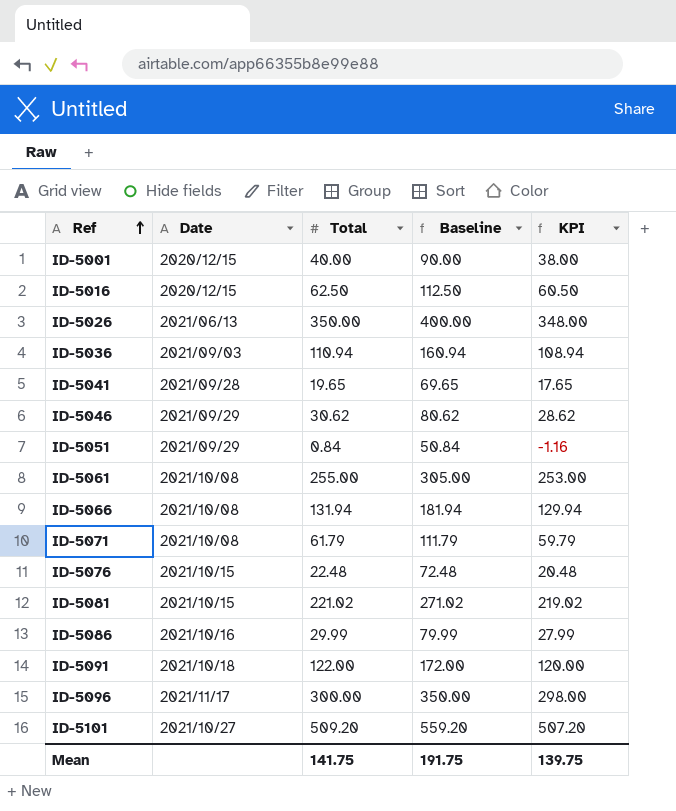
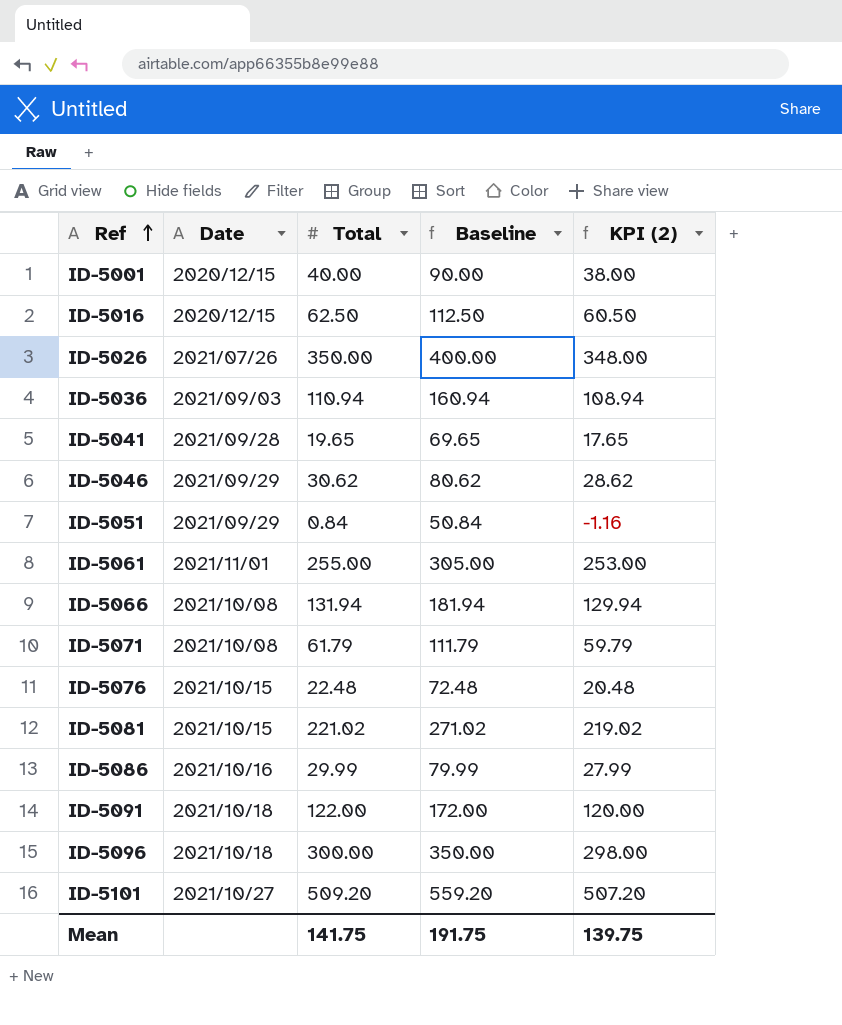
column name: KPI -> KPI (2)
ID-5026 | Date: 2021/06/13 -> 2021/07/26
ID-5061 | Date: 2021/10/08 -> 2021/11/01
ID-5096 | Date: 2021/11/17 -> 2021/10/18

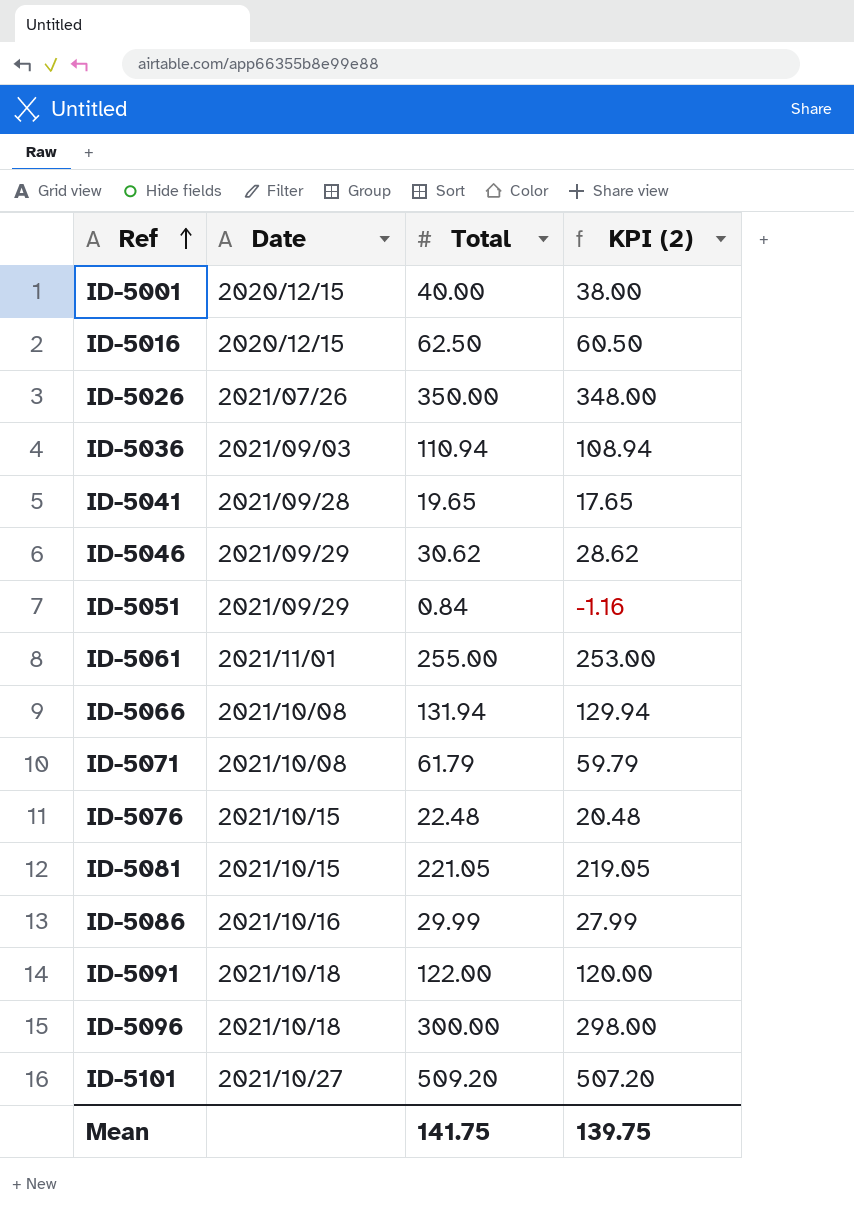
column Baseline | formula: [Total] + 50 -> none
ID-5081 | Total: 221.02 -> 221.05
ID-5081 | KPI (2): 219.02 -> 219.05

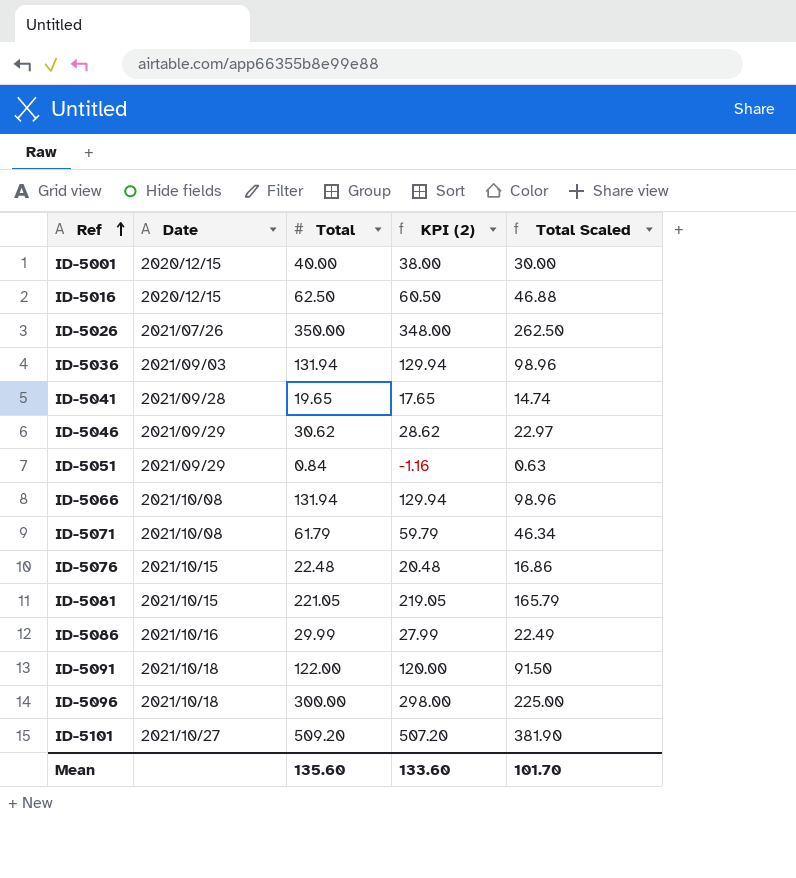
column Total Scaled | formula: none -> [Total] * 0.75
row ID-5061: 2021/11/01 | 255.00 | 253.00 -> none
ID-5036 | Total: 110.94 -> 131.94
ID-5036 | KPI (2): 108.94 -> 129.94
Mean | Total: 141.75 -> 135.60
Mean | KPI (2): 139.75 -> 133.60

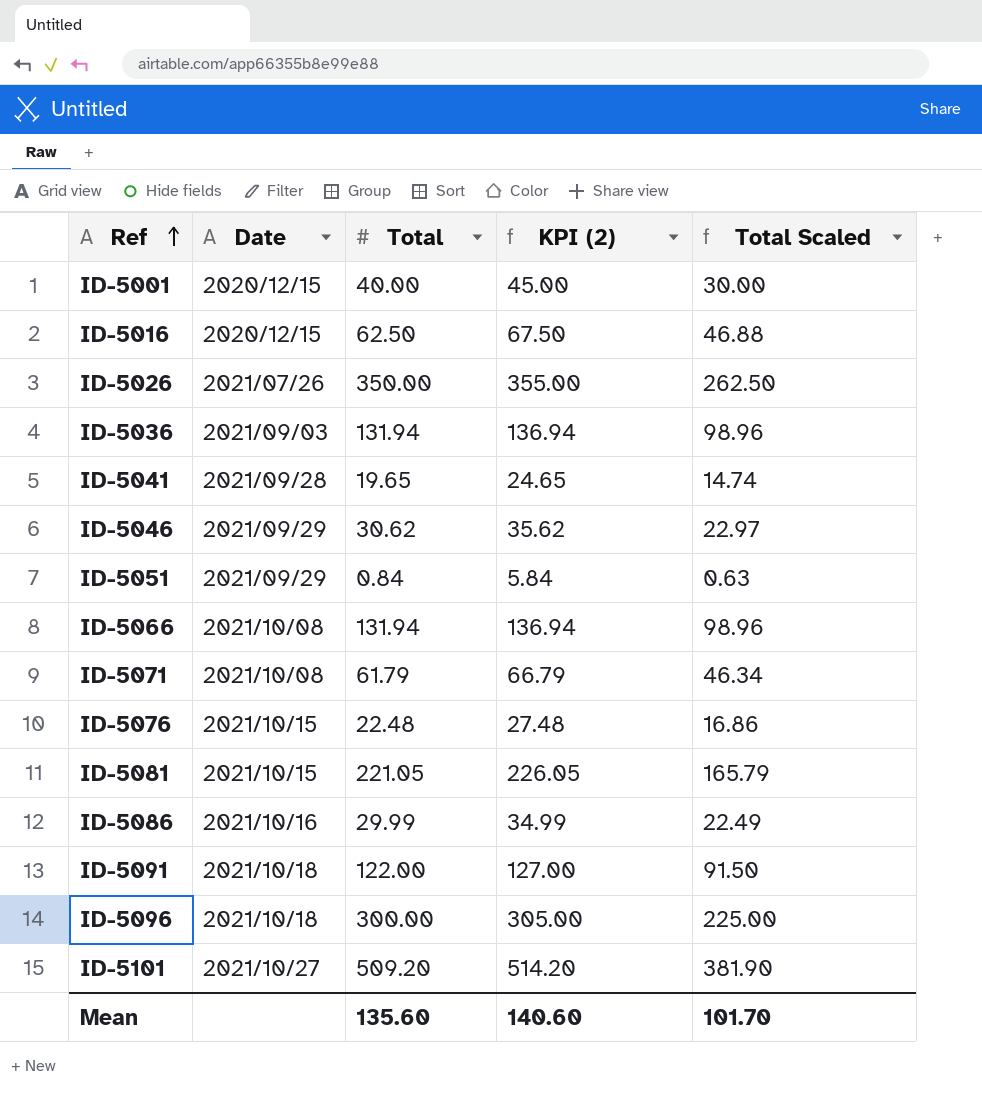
column KPI (2) | formula: [Total] - 2 -> [Total] + 5
Mean | KPI (2): 133.60 -> 140.60

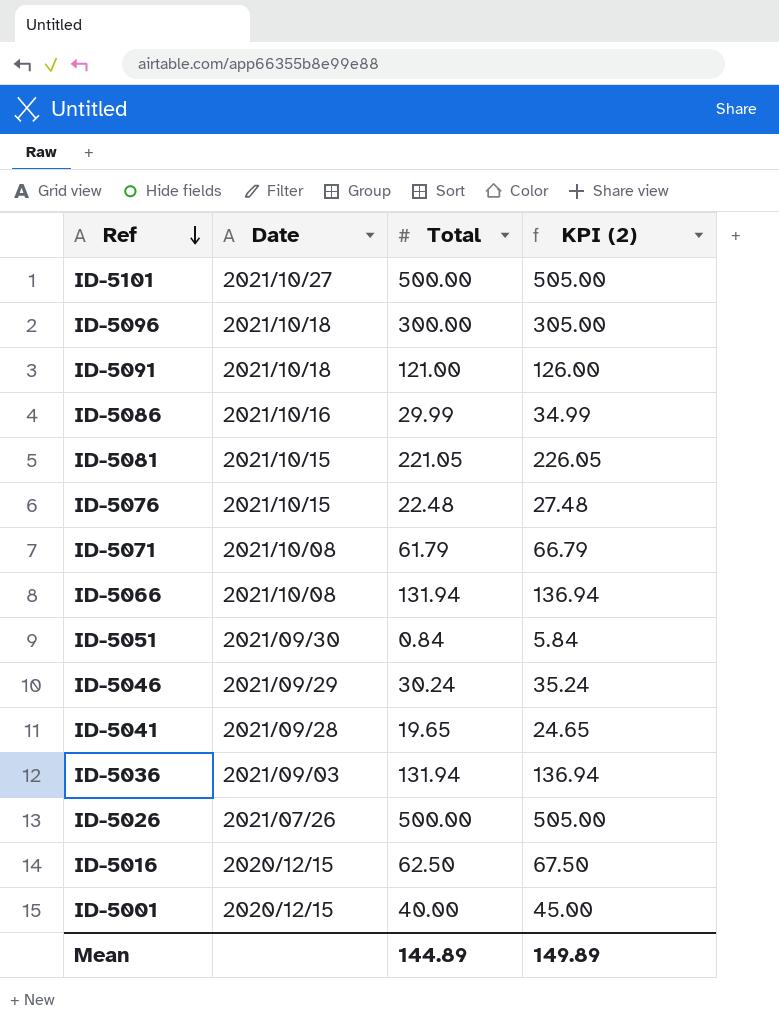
row order: Ref ascending -> Ref descending
column Total Scaled | formula: [Total] * 0.75 -> none
ID-5101 | Total: 509.20 -> 500.00
ID-5101 | KPI (2): 514.20 -> 505.00
ID-5091 | Total: 122.00 -> 121.00
ID-5091 | KPI (2): 127.00 -> 126.00
ID-5051 | Date: 2021/09/29 -> 2021/09/30
ID-5046 | Total: 30.62 -> 30.24
ID-5046 | KPI (2): 35.62 -> 35.24
ID-5026 | Total: 350.00 -> 500.00
ID-5026 | KPI (2): 355.00 -> 505.00
Mean | Total: 135.60 -> 144.89
Mean | KPI (2): 140.60 -> 149.89

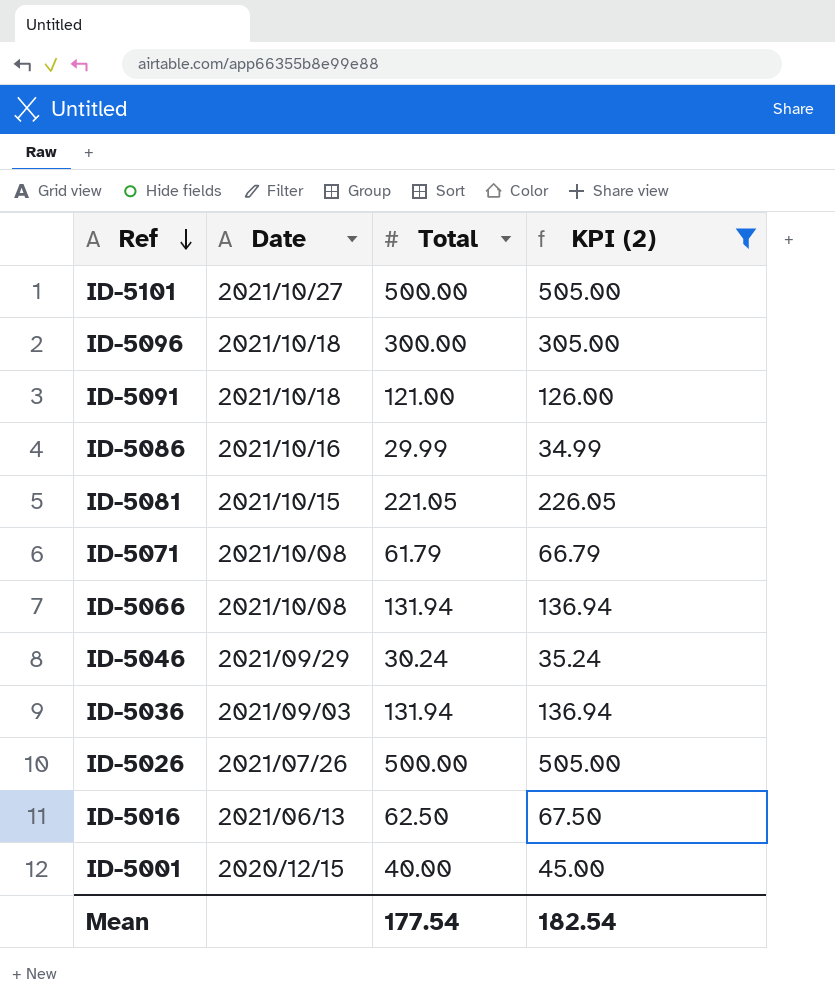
filter: none -> KPI (2) >= 34.99
ID-5016 | Date: 2020/12/15 -> 2021/06/13
Mean | Total: 144.89 -> 177.54
Mean | KPI (2): 149.89 -> 182.54

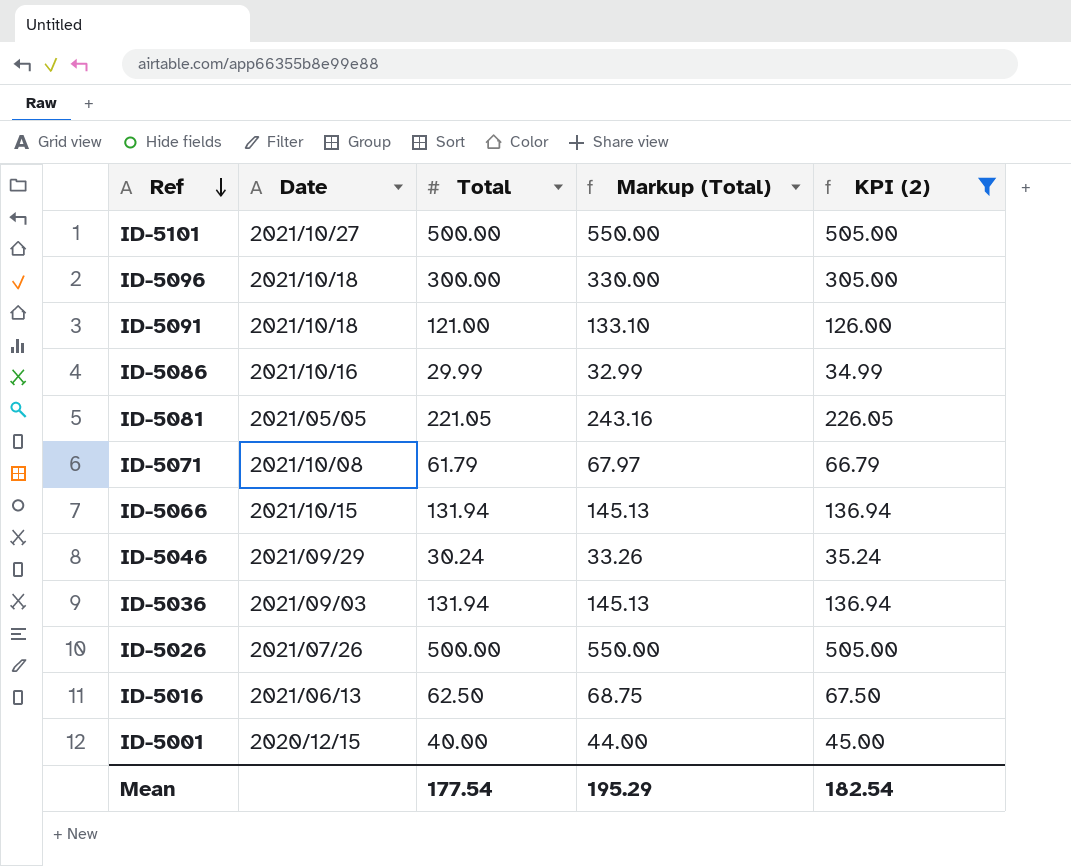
column Markup (Total) | formula: none -> [Total] * 1.1
ID-5081 | Date: 2021/10/15 -> 2021/05/05
ID-5066 | Date: 2021/10/08 -> 2021/10/15

